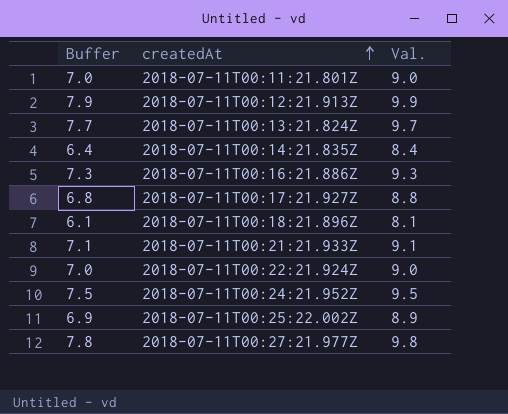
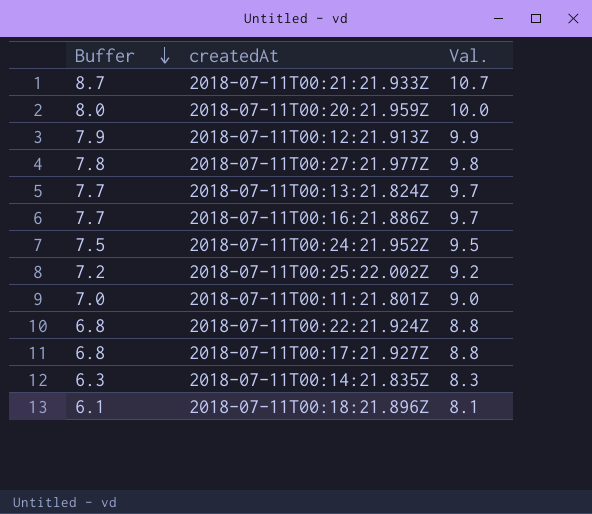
row order: createdAt ascending -> Buffer descending
2018-07-11T00:21:21.933Z | Buffer: 7.1 -> 8.7
2018-07-11T00:21:21.933Z | Val.: 9.1 -> 10.7
row 2018-07-11T00:20:21.959Z: none -> 8.0 | 10.0
2018-07-11T00:16:21.886Z | Buffer: 7.3 -> 7.7
2018-07-11T00:16:21.886Z | Val.: 9.3 -> 9.7
2018-07-11T00:25:22.002Z | Buffer: 6.9 -> 7.2
2018-07-11T00:25:22.002Z | Val.: 8.9 -> 9.2
2018-07-11T00:22:21.924Z | Buffer: 7.0 -> 6.8
2018-07-11T00:22:21.924Z | Val.: 9.0 -> 8.8
2018-07-11T00:14:21.835Z | Buffer: 6.4 -> 6.3
2018-07-11T00:14:21.835Z | Val.: 8.4 -> 8.3

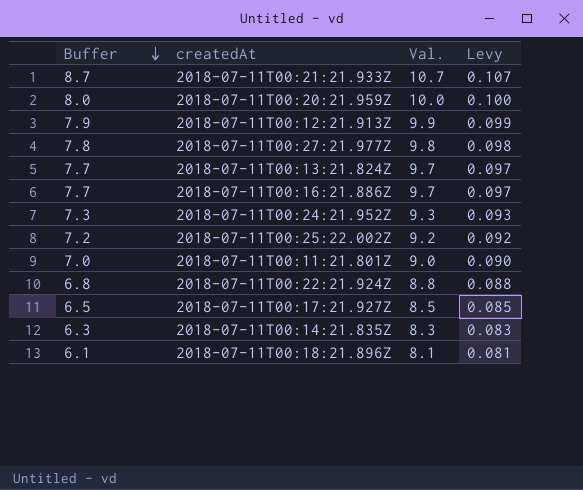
column Levy | formula: none -> [Val.] * 0.01
2018-07-11T00:24:21.952Z | Buffer: 7.5 -> 7.3
2018-07-11T00:24:21.952Z | Val.: 9.5 -> 9.3
2018-07-11T00:17:21.927Z | Buffer: 6.8 -> 6.5
2018-07-11T00:17:21.927Z | Val.: 8.8 -> 8.5

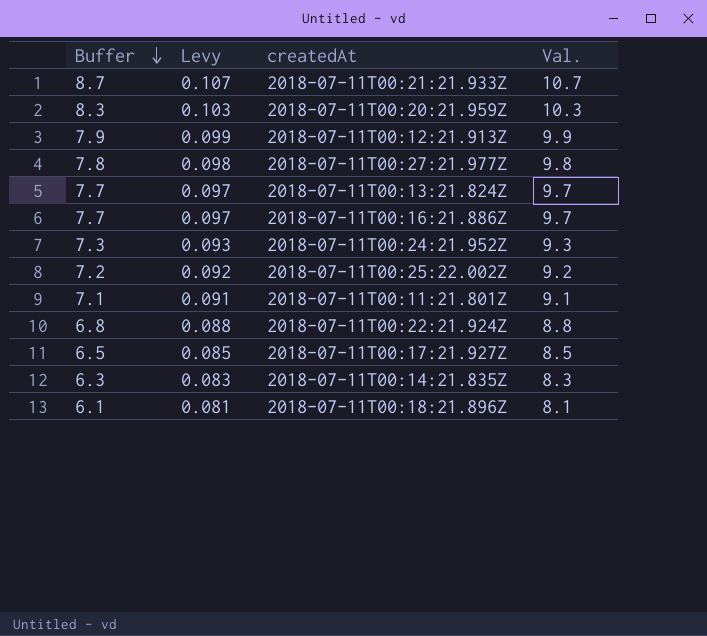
column Levy | position: 4 -> 2
2018-07-11T00:20:21.959Z | Buffer: 8.0 -> 8.3
2018-07-11T00:20:21.959Z | Levy: 0.100 -> 0.103
2018-07-11T00:20:21.959Z | Val.: 10.0 -> 10.3
2018-07-11T00:11:21.801Z | Buffer: 7.0 -> 7.1
2018-07-11T00:11:21.801Z | Levy: 0.090 -> 0.091
2018-07-11T00:11:21.801Z | Val.: 9.0 -> 9.1

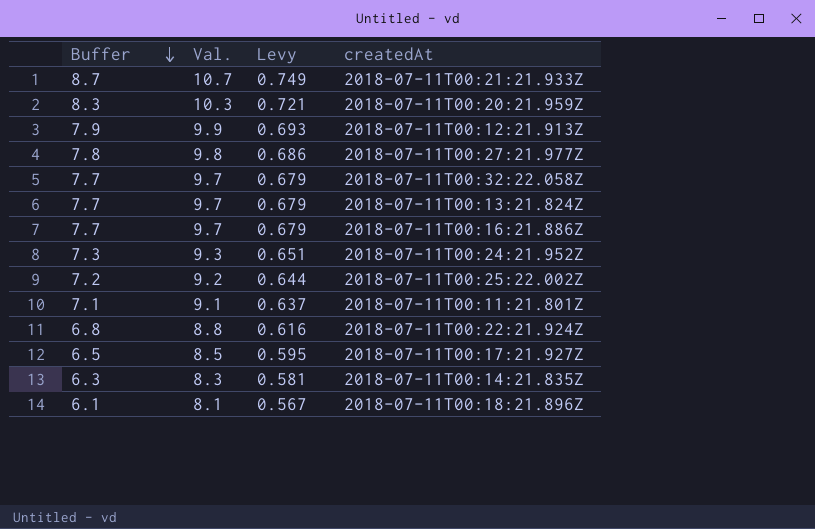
column Val. | position: 4 -> 2
column Levy | formula: [Val.] * 0.01 -> [Val.] * 0.07
row 2018-07-11T00:32:22.058Z: none -> 7.7 | 9.7 | 0.679

